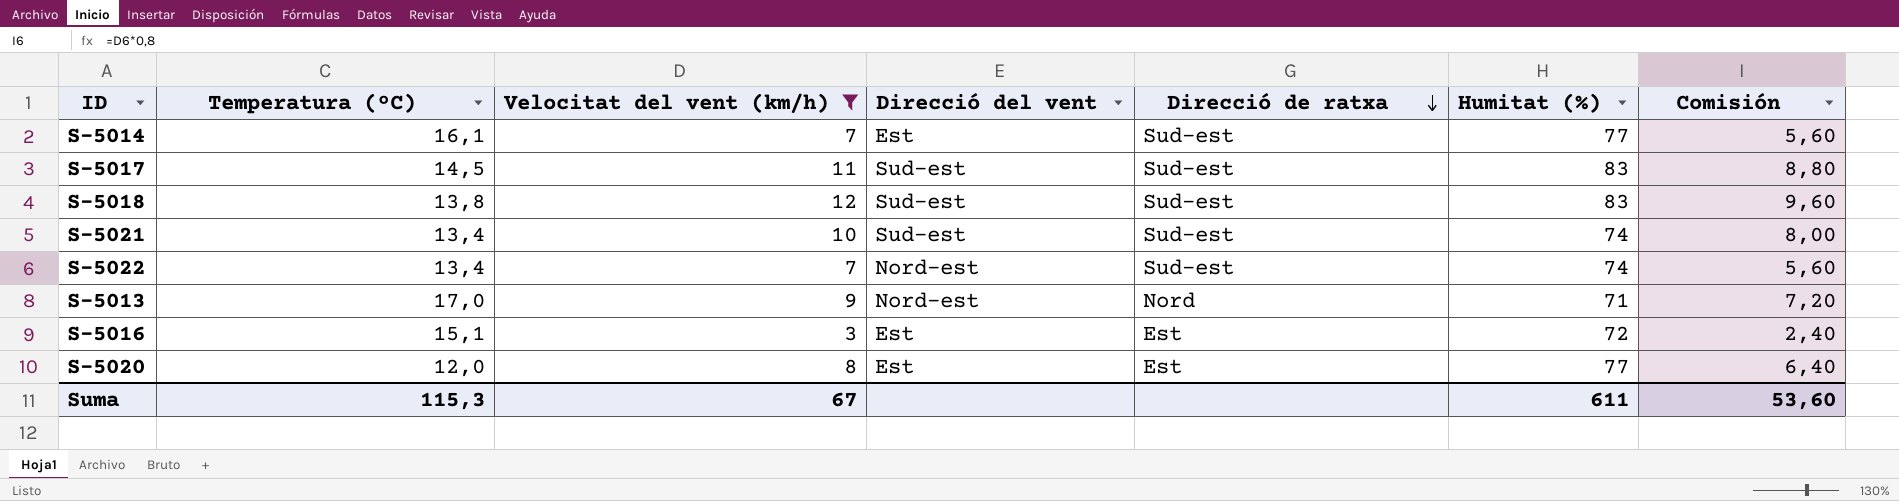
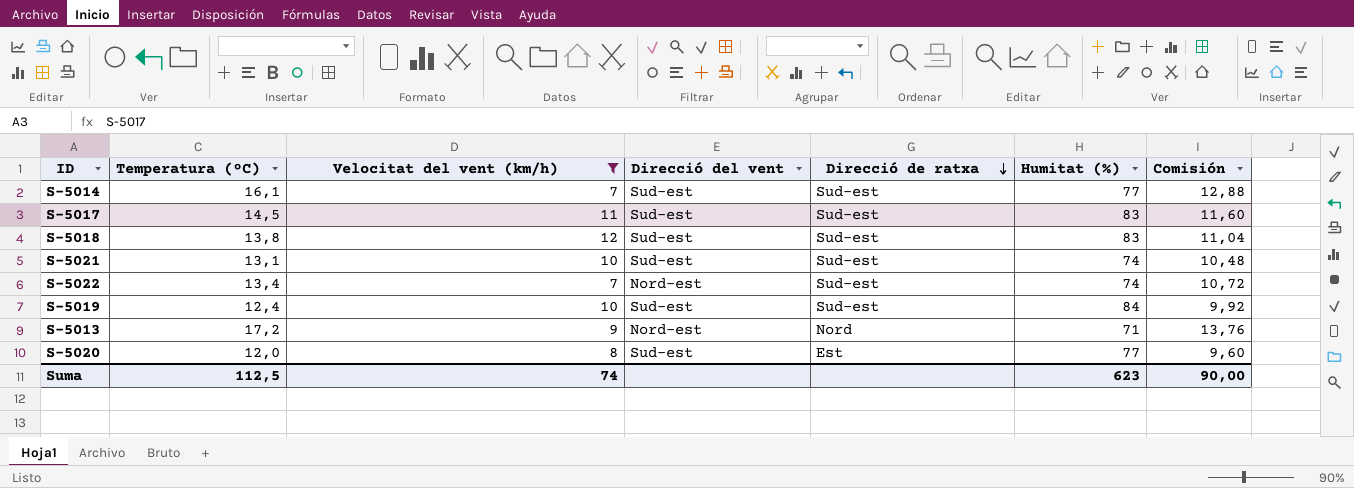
column Comisión | formula: [Velocitat del vent (km/h)] * 0,8 -> [Temperatura (ºC)] * 0,8
row S-5016: 15,1 | 3 | Est | Est | 72 | 2,40 -> none
S-5014 | Direcció del vent: Est -> Sud-est
S-5021 | Temperatura (ºC): 13,4 -> 13,1
row S-5019: none -> 12,4 | 10 | Sud-est | Sud-est | 84 | 9,92
S-5013 | Temperatura (ºC): 17,0 -> 17,2
S-5020 | Direcció del vent: Est -> Sud-est
Suma | Temperatura (ºC): 115,3 -> 112,5
Suma | Velocitat del vent (km/h): 67 -> 74
Suma | Humitat (%): 611 -> 623
Suma | Comisión: 53,60 -> 90,00

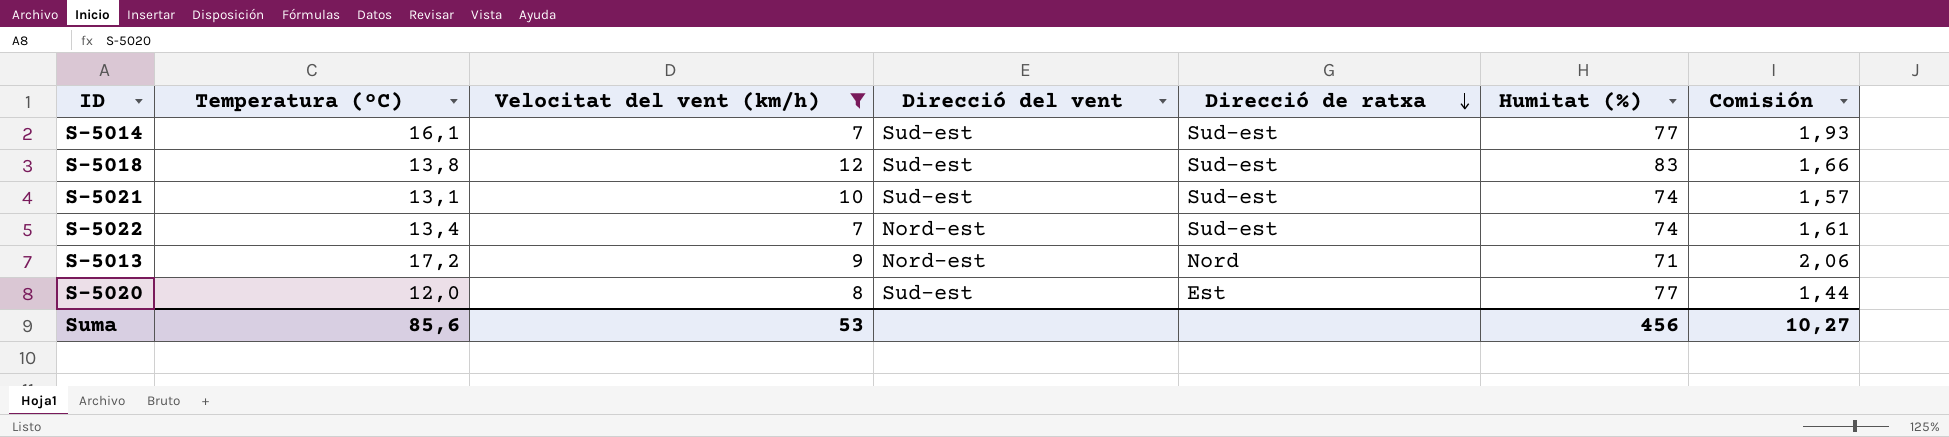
column Comisión | formula: [Temperatura (ºC)] * 0,8 -> [Temperatura (ºC)] * 0,12
row S-5017: 14,5 | 11 | Sud-est | Sud-est | 83 | 11,60 -> none
row S-5019: 12,4 | 10 | Sud-est | Sud-est | 84 | 9,92 -> none
Suma | Temperatura (ºC): 112,5 -> 85,6
Suma | Velocitat del vent (km/h): 74 -> 53
Suma | Humitat (%): 623 -> 456
Suma | Comisión: 90,00 -> 10,27

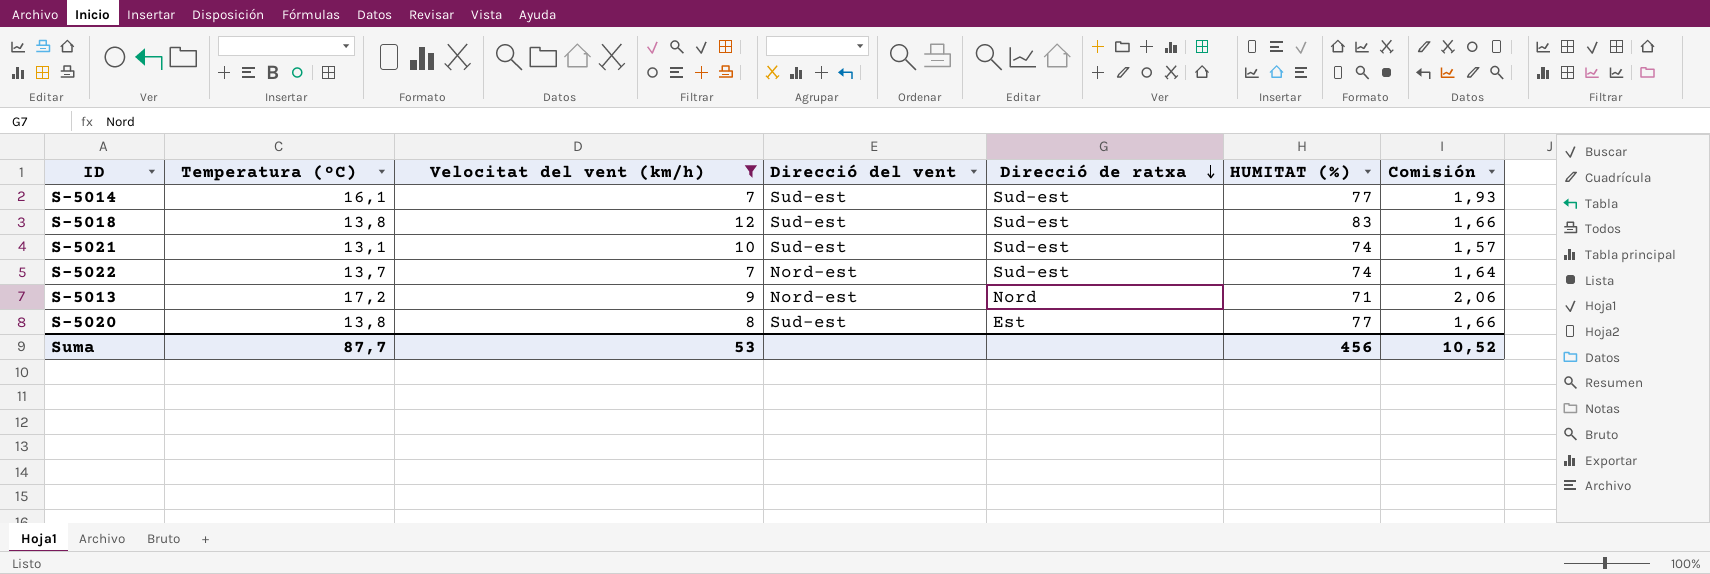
column name: Humitat (%) -> HUMITAT (%)
S-5022 | Temperatura (ºC): 13,4 -> 13,7
S-5022 | Comisión: 1,61 -> 1,64
S-5020 | Temperatura (ºC): 12,0 -> 13,8
S-5020 | Comisión: 1,44 -> 1,66
Suma | Temperatura (ºC): 85,6 -> 87,7
Suma | Comisión: 10,27 -> 10,52

